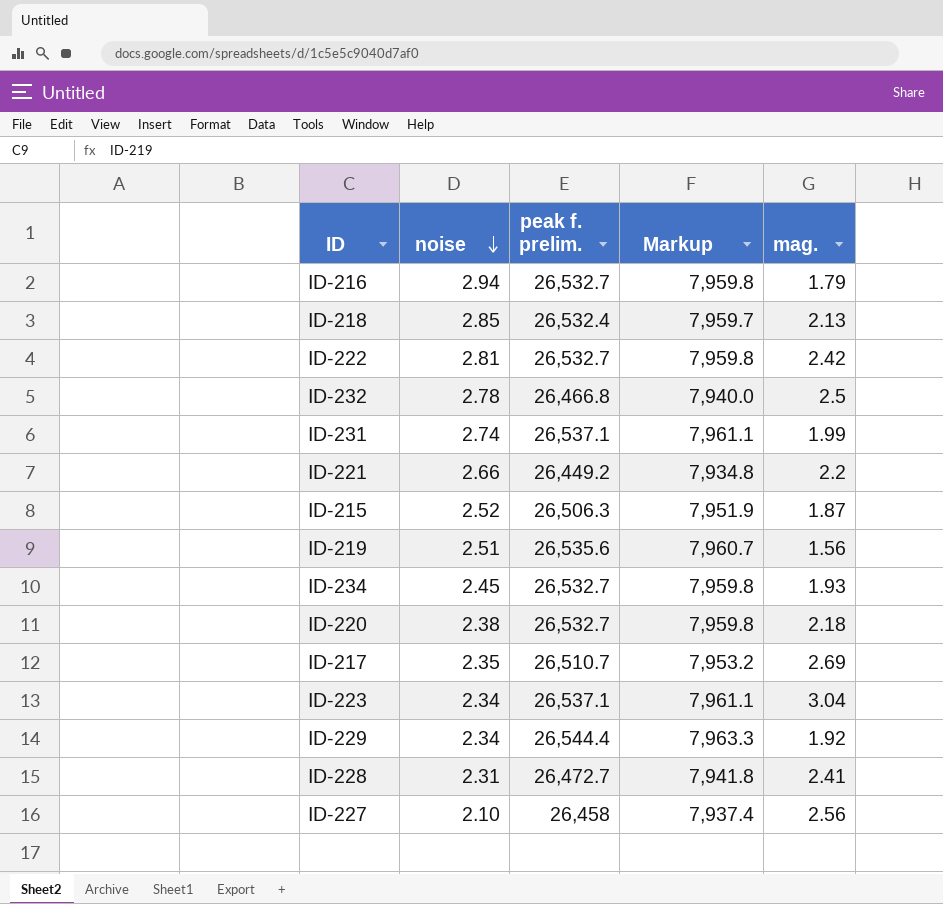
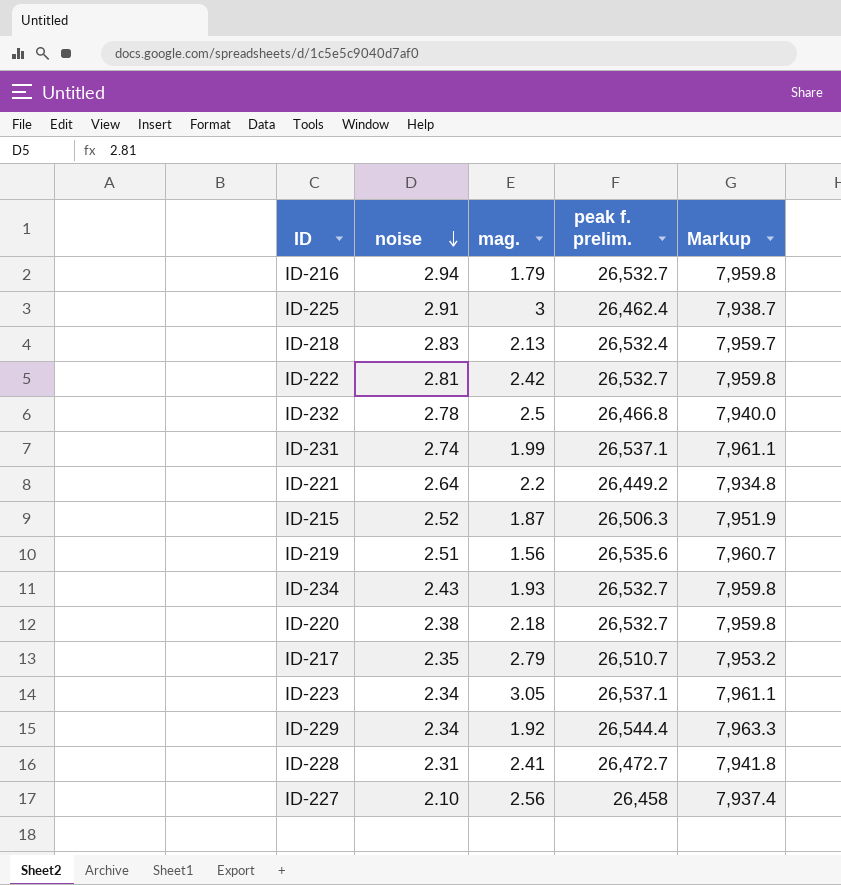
column mag. | position: 5 -> 3
row ID-225: none -> 2.91 | 3 | 26,462.4 | 7,938.7
ID-218 | noise: 2.85 -> 2.83
ID-221 | noise: 2.66 -> 2.64
ID-234 | noise: 2.45 -> 2.43
ID-217 | mag.: 2.69 -> 2.79
ID-223 | mag.: 3.04 -> 3.05

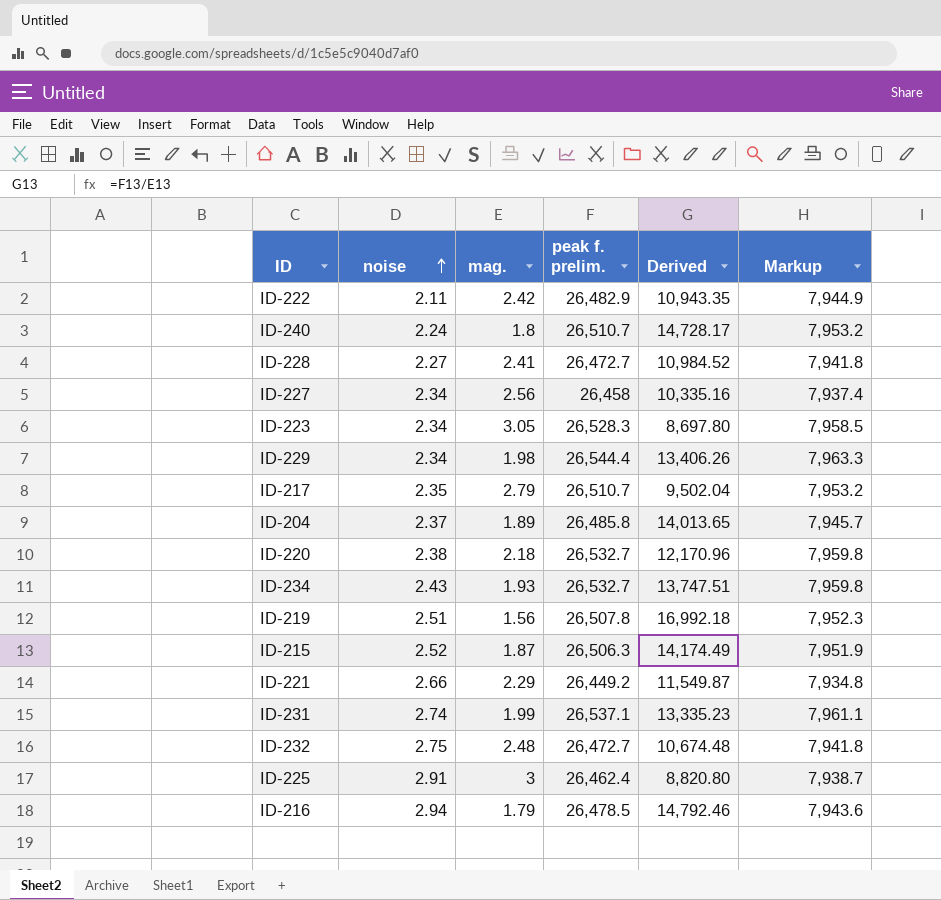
row order: noise descending -> noise ascending
column Derived | formula: none -> [peak f. prelim.] / [mag.]
row ID-218: 2.83 | 2.13 | 26,532.4 | 7,959.7 -> none
ID-222 | noise: 2.81 -> 2.11
ID-222 | peak f. prelim.: 26,532.7 -> 26,482.9
ID-222 | Markup: 7,959.8 -> 7,944.9
row ID-240: none -> 2.24 | 1.8 | 26,510.7 | 14,728.17 | 7,953.2
ID-228 | noise: 2.31 -> 2.27
ID-227 | noise: 2.10 -> 2.34
ID-223 | peak f. prelim.: 26,537.1 -> 26,528.3
ID-223 | Markup: 7,961.1 -> 7,958.5
ID-229 | mag.: 1.92 -> 1.98
row ID-204: none -> 2.37 | 1.89 | 26,485.8 | 14,013.65 | 7,945.7
ID-219 | peak f. prelim.: 26,535.6 -> 26,507.8
ID-219 | Markup: 7,960.7 -> 7,952.3
ID-221 | noise: 2.64 -> 2.66
ID-221 | mag.: 2.2 -> 2.29
ID-232 | noise: 2.78 -> 2.75
ID-232 | mag.: 2.5 -> 2.48
ID-232 | peak f. prelim.: 26,466.8 -> 26,472.7
ID-232 | Markup: 7,940.0 -> 7,941.8
ID-216 | peak f. prelim.: 26,532.7 -> 26,478.5
ID-216 | Markup: 7,959.8 -> 7,943.6

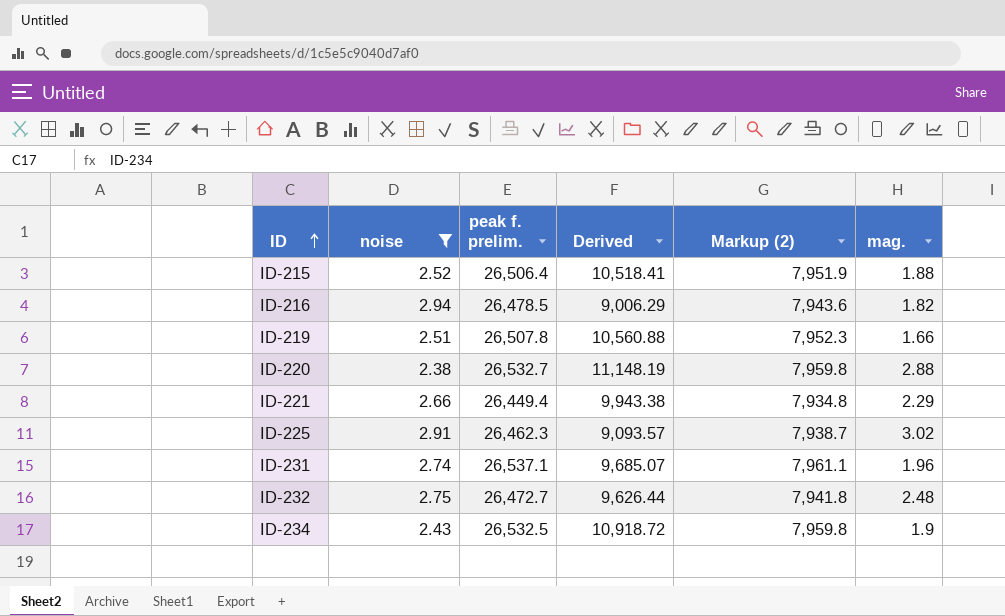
filter: none -> noise >= 2.38
row order: noise ascending -> ID ascending
column Derived | formula: [peak f. prelim.] / [mag.] -> [peak f. prelim.] / [noise]
column name: Markup -> Markup (2)
column mag. | position: 3 -> 6
ID-215 | peak f. prelim.: 26,506.3 -> 26,506.4
ID-215 | mag.: 1.87 -> 1.88
ID-216 | mag.: 1.79 -> 1.82
ID-219 | mag.: 1.56 -> 1.66
ID-220 | mag.: 2.18 -> 2.88
ID-221 | peak f. prelim.: 26,449.2 -> 26,449.4
ID-225 | peak f. prelim.: 26,462.4 -> 26,462.3
ID-225 | mag.: 3 -> 3.02
ID-231 | mag.: 1.99 -> 1.96
ID-234 | peak f. prelim.: 26,532.7 -> 26,532.5
ID-234 | mag.: 1.93 -> 1.9

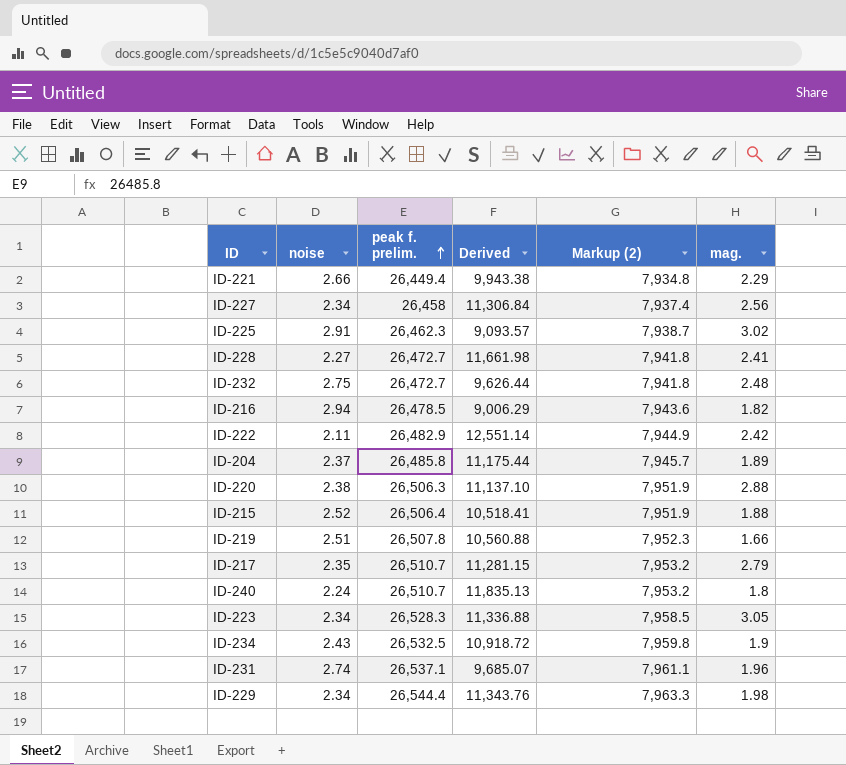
filter: noise >= 2.38 -> none
row order: ID ascending -> peak f. prelim. ascending
ID-220 | peak f. prelim.: 26,532.7 -> 26,506.3
ID-220 | Derived: 11,148.19 -> 11,137.10
ID-220 | Markup (2): 7,959.8 -> 7,951.9

